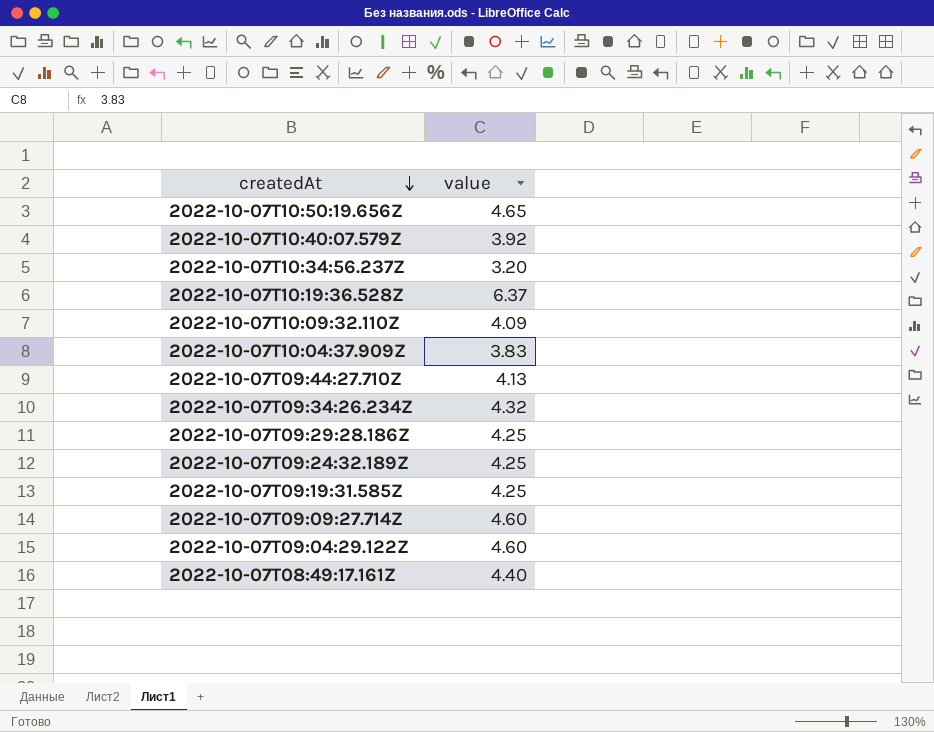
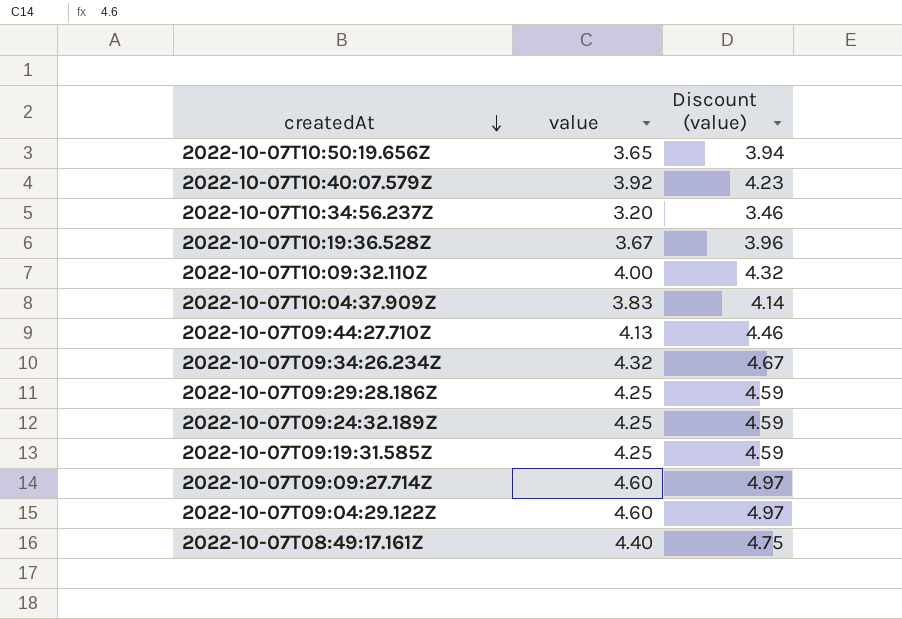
column Discount (value) | formula: none -> [value] * 1.08
2022-10-07T10:50:19.656Z | value: 4.65 -> 3.65
2022-10-07T10:19:36.528Z | value: 6.37 -> 3.67
2022-10-07T10:09:32.110Z | value: 4.09 -> 4.00

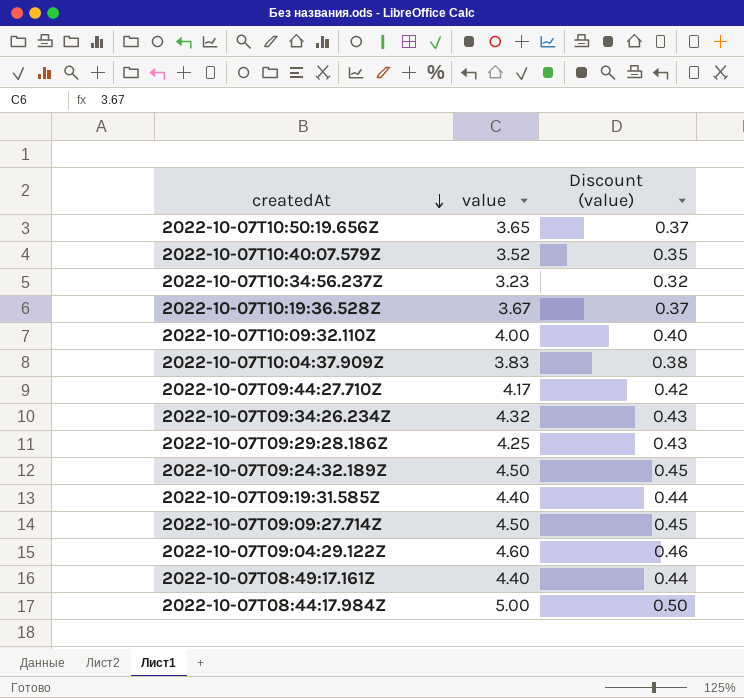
column Discount (value) | formula: [value] * 1.08 -> [value] * 0.1
2022-10-07T10:40:07.579Z | value: 3.92 -> 3.52
2022-10-07T10:34:56.237Z | value: 3.20 -> 3.23
2022-10-07T09:44:27.710Z | value: 4.13 -> 4.17
2022-10-07T09:24:32.189Z | value: 4.25 -> 4.50
2022-10-07T09:19:31.585Z | value: 4.25 -> 4.40
2022-10-07T09:09:27.714Z | value: 4.60 -> 4.50
row 2022-10-07T08:44:17.984Z: none -> 5.00 | 0.50

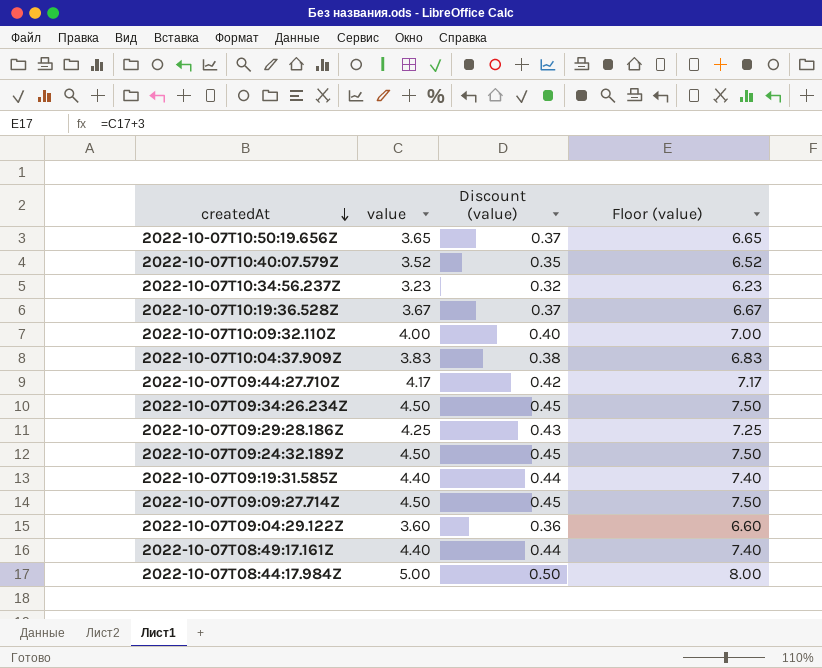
column Floor (value) | formula: none -> [value] + 3
2022-10-07T09:34:26.234Z | value: 4.32 -> 4.50
2022-10-07T09:34:26.234Z | Discount (value): 0.43 -> 0.45
2022-10-07T09:04:29.122Z | value: 4.60 -> 3.60
2022-10-07T09:04:29.122Z | Discount (value): 0.46 -> 0.36

